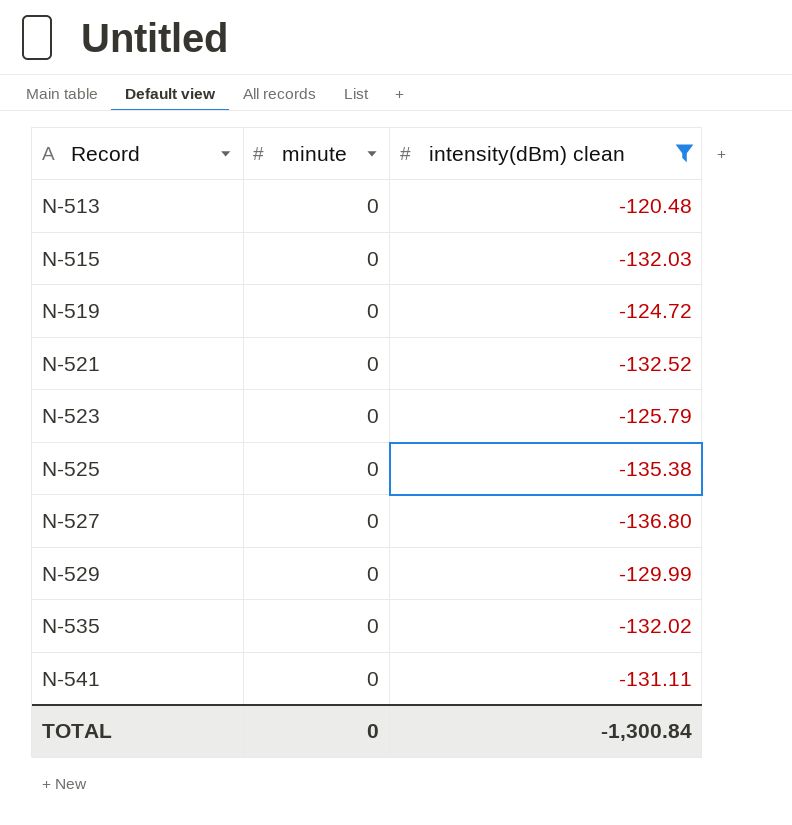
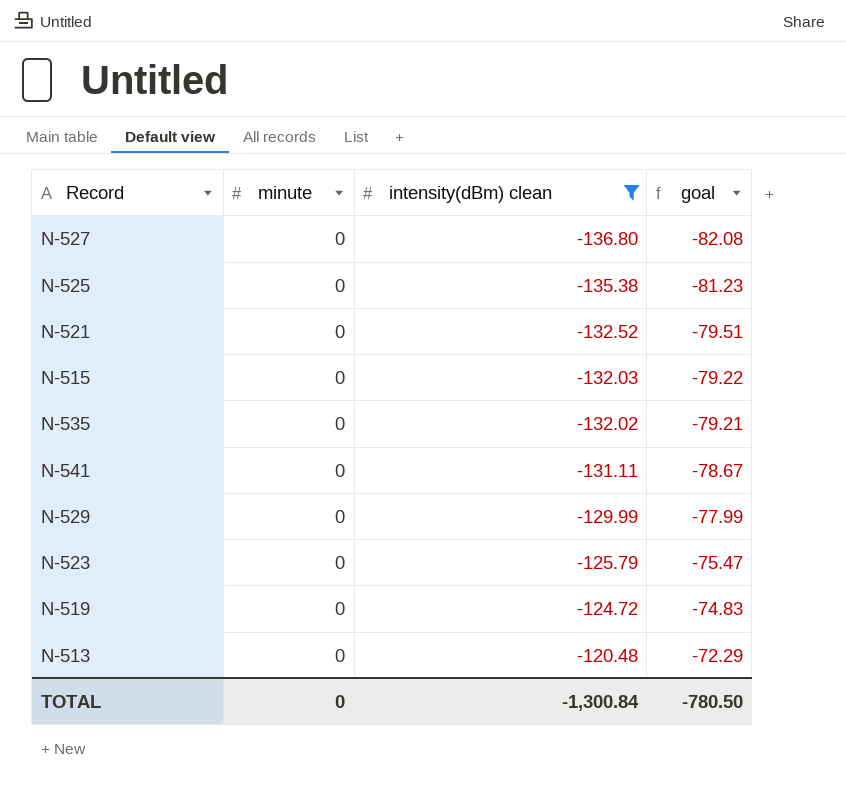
row order: Record ascending -> intensity(dBm) clean ascending
column goal | formula: none -> [intensity(dBm) clean] * 0.6

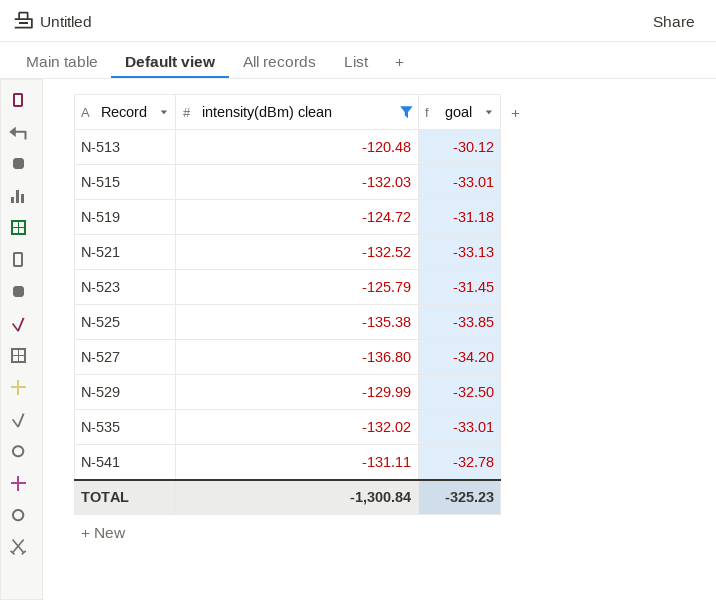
row order: intensity(dBm) clean ascending -> Record ascending
column minute | position: 2 -> none
column goal | formula: [intensity(dBm) clean] * 0.6 -> [intensity(dBm) clean] * 0.25
TOTAL | goal: -780.50 -> -325.23

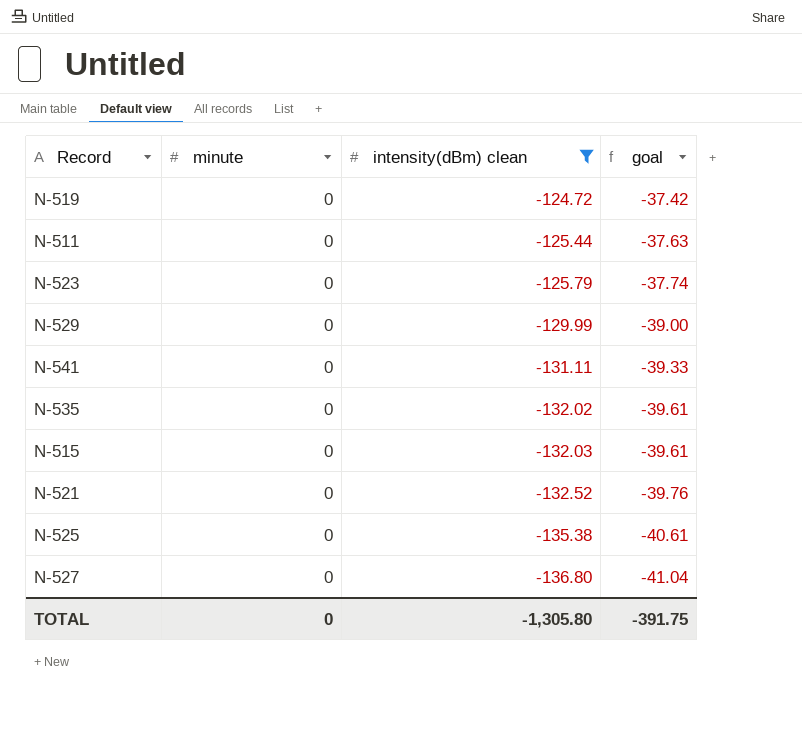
row order: Record ascending -> intensity(dBm) clean descending
column minute | position: none -> 2
column goal | formula: [intensity(dBm) clean] * 0.25 -> [intensity(dBm) clean] * 0.3
row N-513: -120.48 | -30.12 -> none
row N-511: none -> 0 | -125.44 | -37.63
TOTAL | intensity(dBm) clean: -1,300.84 -> -1,305.80
TOTAL | goal: -325.23 -> -391.75

